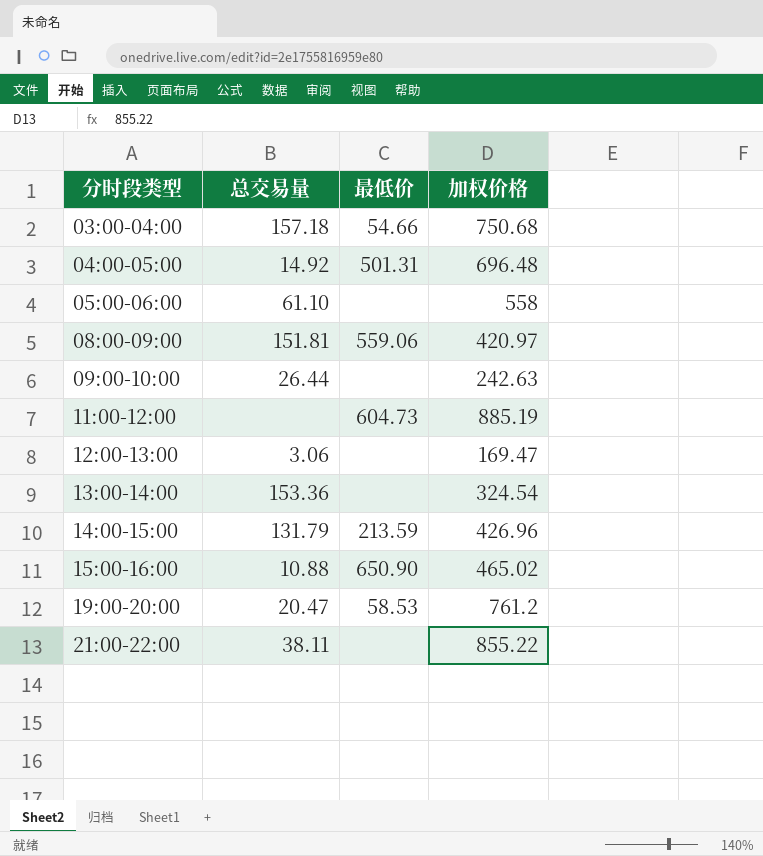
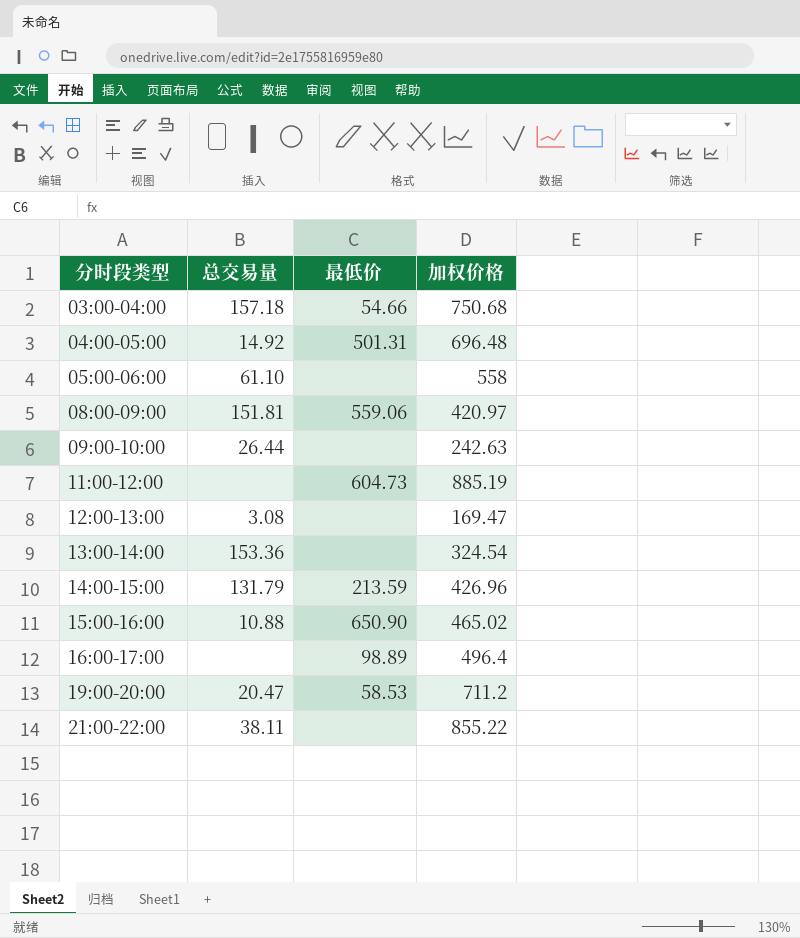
12:00-13:00 | 总交易量: 3.06 -> 3.08
row 16:00-17:00: none -> none | 98.89 | 496.4
19:00-20:00 | 加权价格: 761.2 -> 711.2

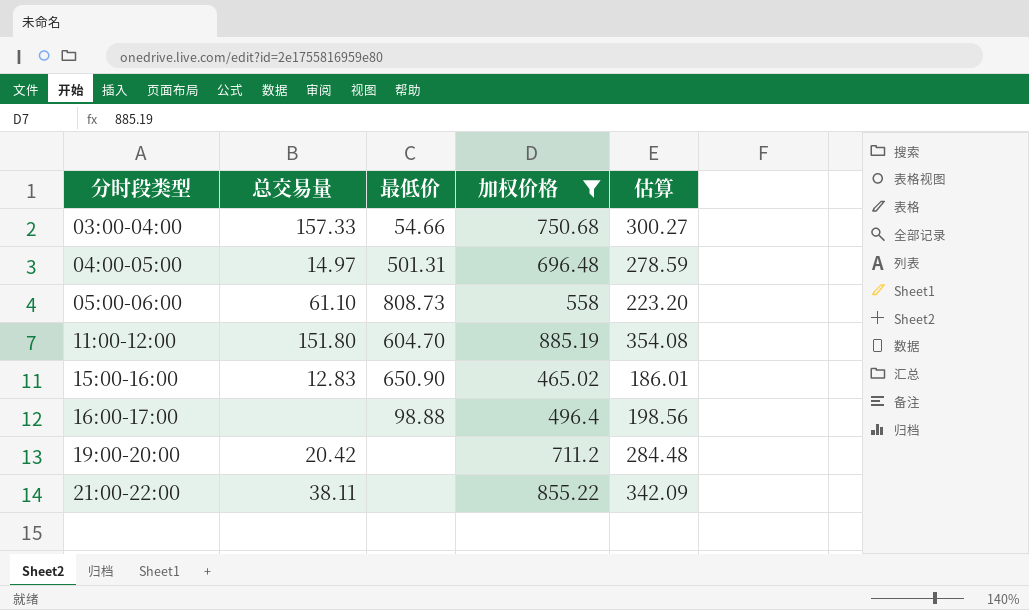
filter: none -> 加权价格 >= 465.02
column 估算 | formula: none -> [加权价格] * 0.4
03:00-04:00 | 总交易量: 157.18 -> 157.33
04:00-05:00 | 总交易量: 14.92 -> 14.97
05:00-06:00 | 最低价: none -> 808.73
11:00-12:00 | 总交易量: none -> 151.80
11:00-12:00 | 最低价: 604.73 -> 604.70
15:00-16:00 | 总交易量: 10.88 -> 12.83
16:00-17:00 | 最低价: 98.89 -> 98.88
19:00-20:00 | 总交易量: 20.47 -> 20.42
19:00-20:00 | 最低价: 58.53 -> none

